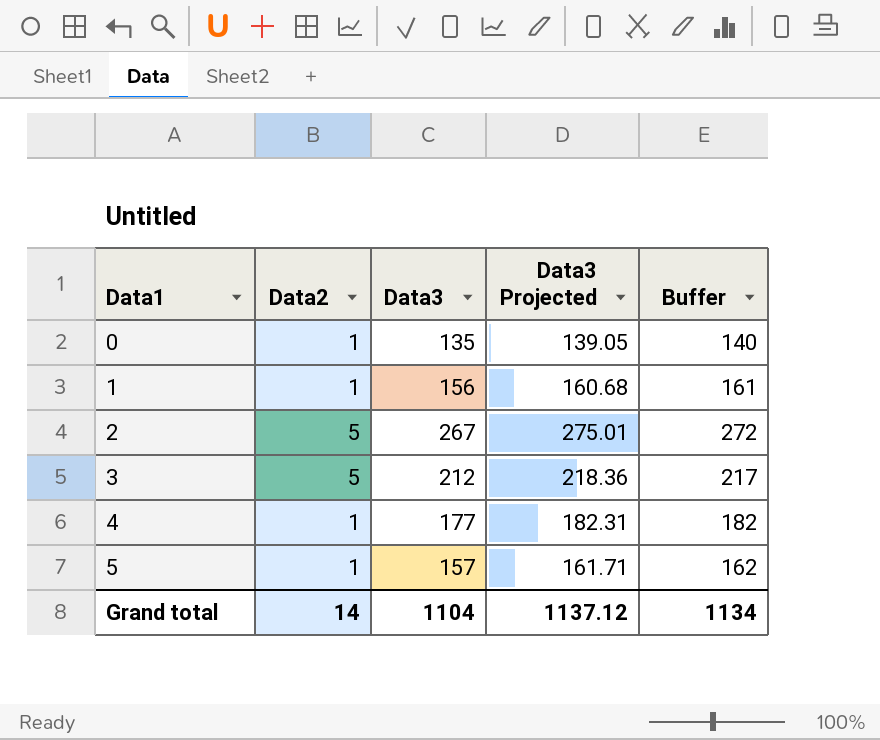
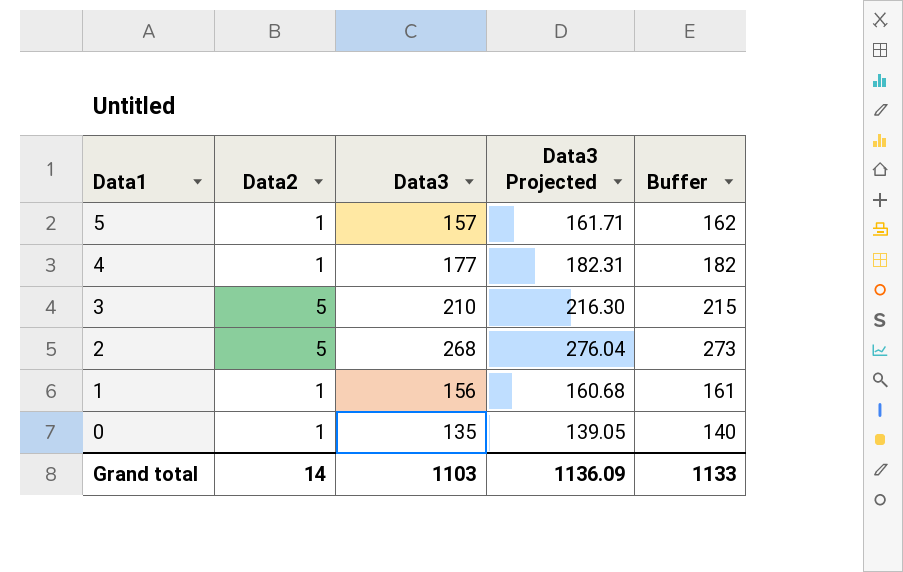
row order: Data1 ascending -> Data1 descending
3 | Data3: 212 -> 210
3 | Data3 Projected: 218.36 -> 216.30
3 | Buffer: 217 -> 215
2 | Data3: 267 -> 268
2 | Data3 Projected: 275.01 -> 276.04
2 | Buffer: 272 -> 273
Grand total | Data3: 1104 -> 1103
Grand total | Data3 Projected: 1137.12 -> 1136.09
Grand total | Buffer: 1134 -> 1133

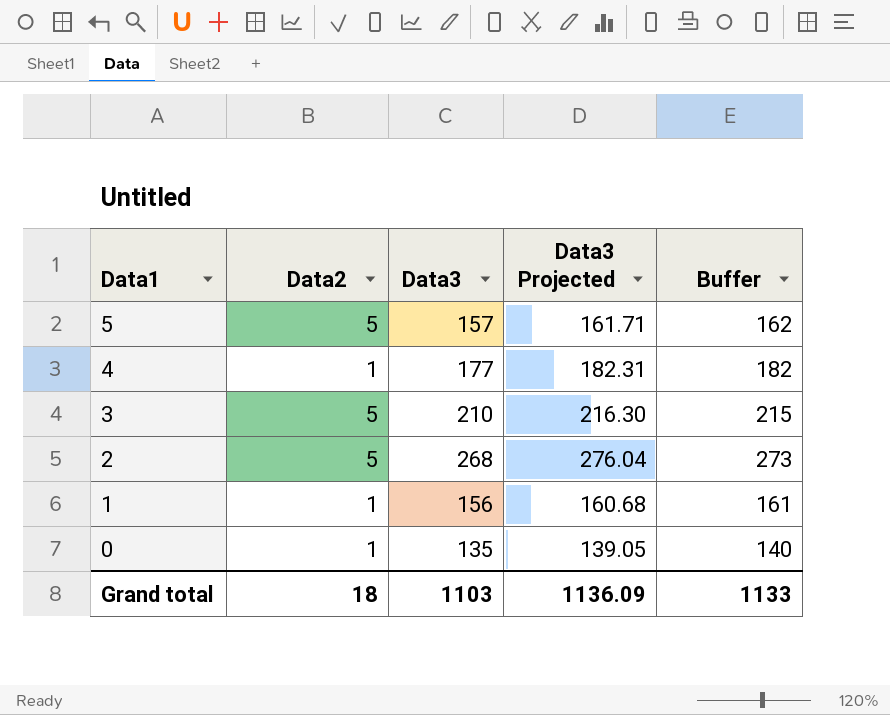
5 | Data2: 1 -> 5
Grand total | Data2: 14 -> 18

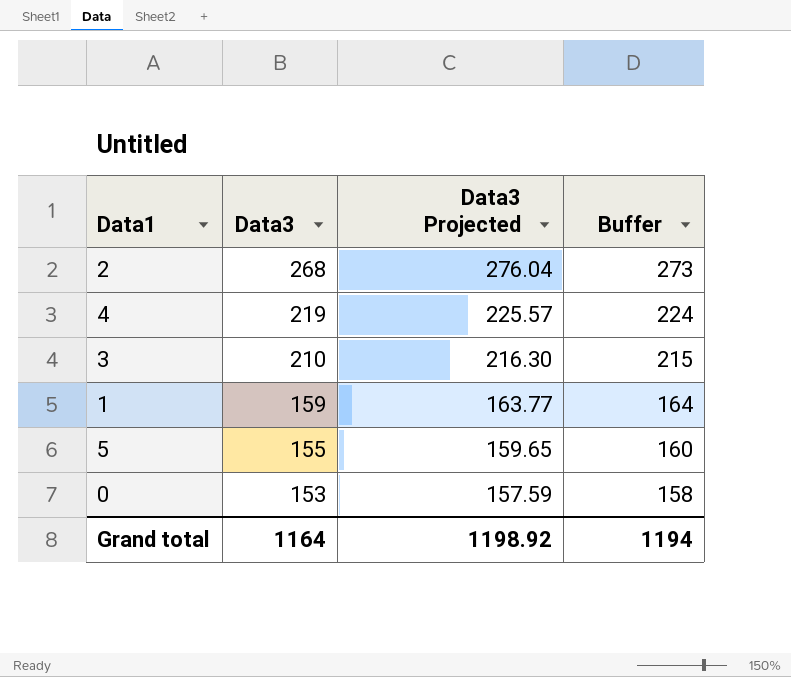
row order: Data1 descending -> Data3 descending
column Data2 | position: 2 -> none
4 | Data3: 177 -> 219
4 | Data3 Projected: 182.31 -> 225.57
4 | Buffer: 182 -> 224
1 | Data3: 156 -> 159
1 | Data3 Projected: 160.68 -> 163.77
1 | Buffer: 161 -> 164
5 | Data3: 157 -> 155
5 | Data3 Projected: 161.71 -> 159.65
5 | Buffer: 162 -> 160
0 | Data3: 135 -> 153
0 | Data3 Projected: 139.05 -> 157.59
0 | Buffer: 140 -> 158
Grand total | Data3: 1103 -> 1164
Grand total | Data3 Projected: 1136.09 -> 1198.92
Grand total | Buffer: 1133 -> 1194

